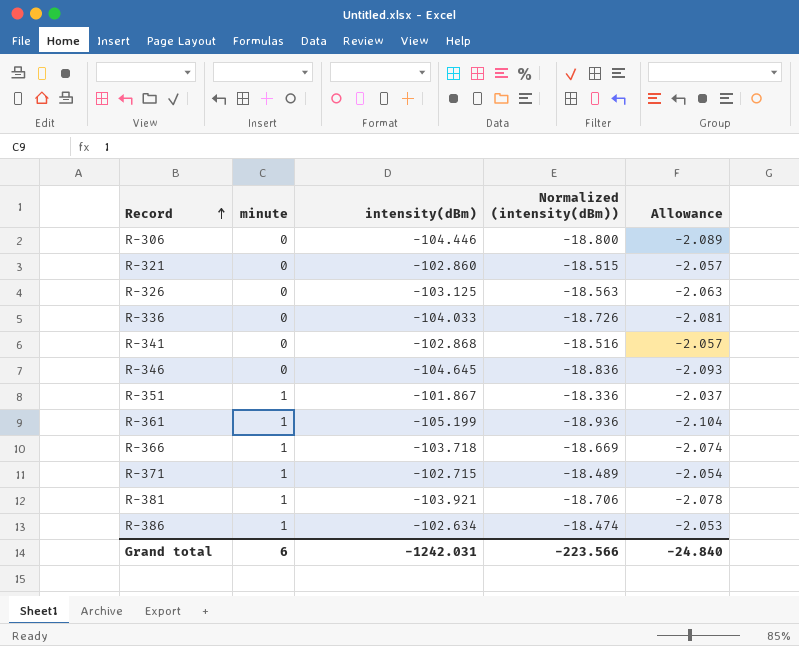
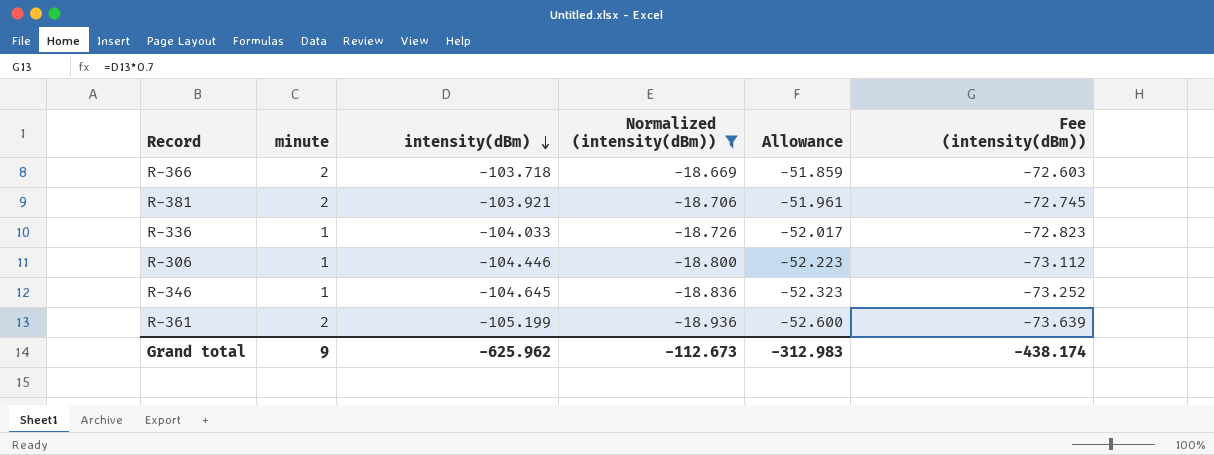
filter: none -> Normalized (intensity(dBm)) <= -18.669
row order: Record ascending -> intensity(dBm) descending
column Allowance | formula: [intensity(dBm)] * 0.02 -> [intensity(dBm)] * 0.5
column Fee (intensity(dBm)) | formula: none -> [intensity(dBm)] * 0.7
R-366 | minute: 1 -> 2
R-381 | minute: 1 -> 2
R-336 | minute: 0 -> 1
R-306 | minute: 0 -> 1
R-346 | minute: 0 -> 1
R-361 | minute: 1 -> 2
Grand total | minute: 6 -> 9
Grand total | intensity(dBm): -1242.031 -> -625.962
Grand total | Normalized (intensity(dBm)): -223.566 -> -112.673
Grand total | Allowance: -24.840 -> -312.983

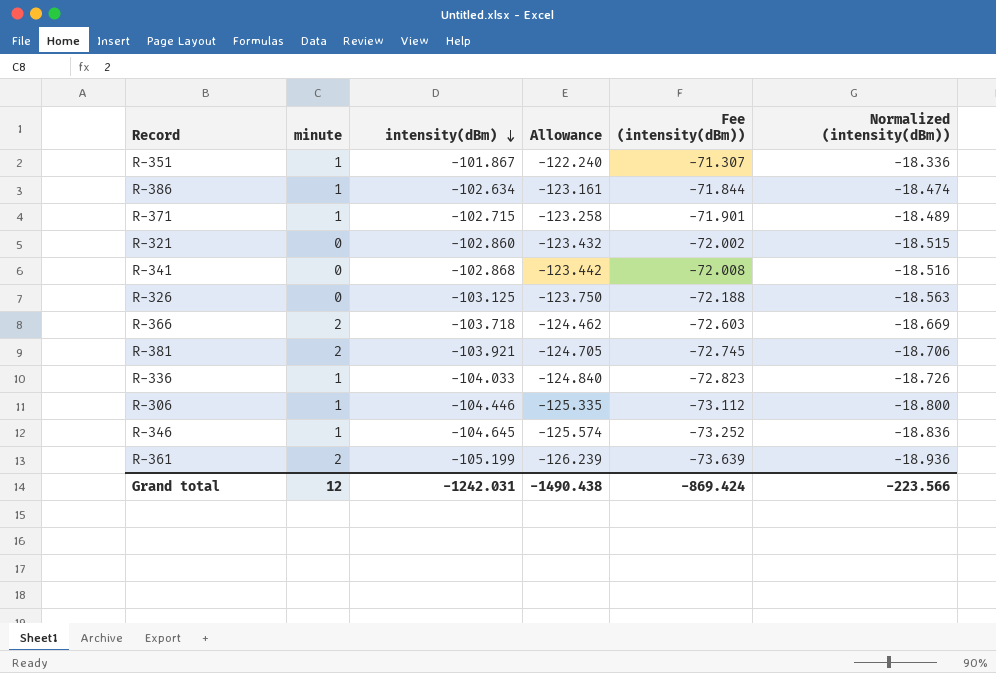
filter: Normalized (intensity(dBm)) <= -18.669 -> none
column Allowance | formula: [intensity(dBm)] * 0.5 -> [intensity(dBm)] * 1.2
column Normalized (intensity(dBm)) | position: 4 -> 6
Grand total | minute: 9 -> 12
Grand total | intensity(dBm): -625.962 -> -1242.031
Grand total | Allowance: -312.983 -> -1490.438
Grand total | Fee (intensity(dBm)): -438.174 -> -869.424
Grand total | Normalized (intensity(dBm)): -112.673 -> -223.566

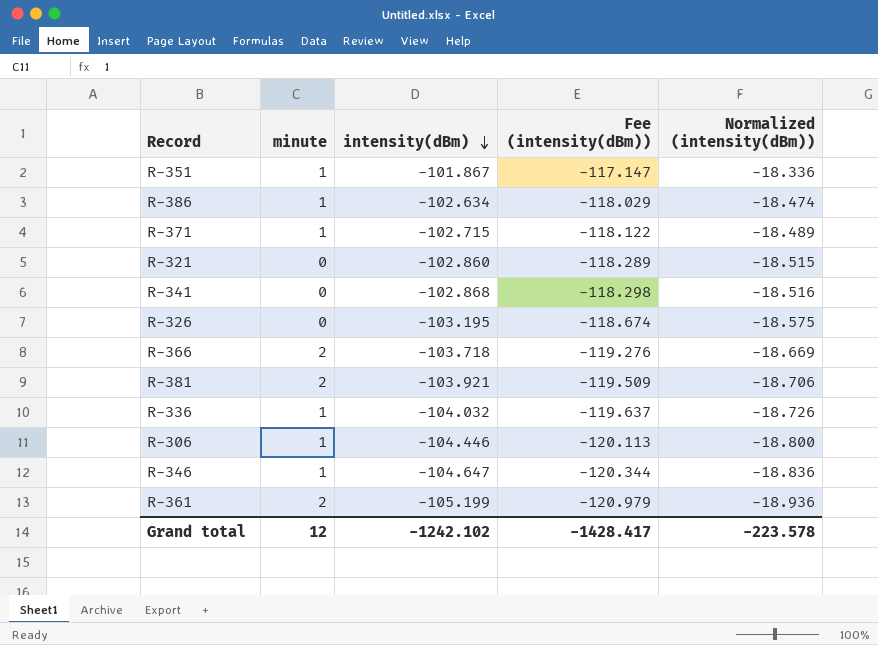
column Allowance | formula: [intensity(dBm)] * 1.2 -> none
column Fee (intensity(dBm)) | formula: [intensity(dBm)] * 0.7 -> [intensity(dBm)] * 1.15
R-326 | intensity(dBm): -103.125 -> -103.195
R-326 | Normalized (intensity(dBm)): -18.563 -> -18.575
R-336 | intensity(dBm): -104.033 -> -104.032
R-346 | intensity(dBm): -104.645 -> -104.647
Grand total | intensity(dBm): -1242.031 -> -1242.102
Grand total | Fee (intensity(dBm)): -869.424 -> -1428.417
Grand total | Normalized (intensity(dBm)): -223.566 -> -223.578

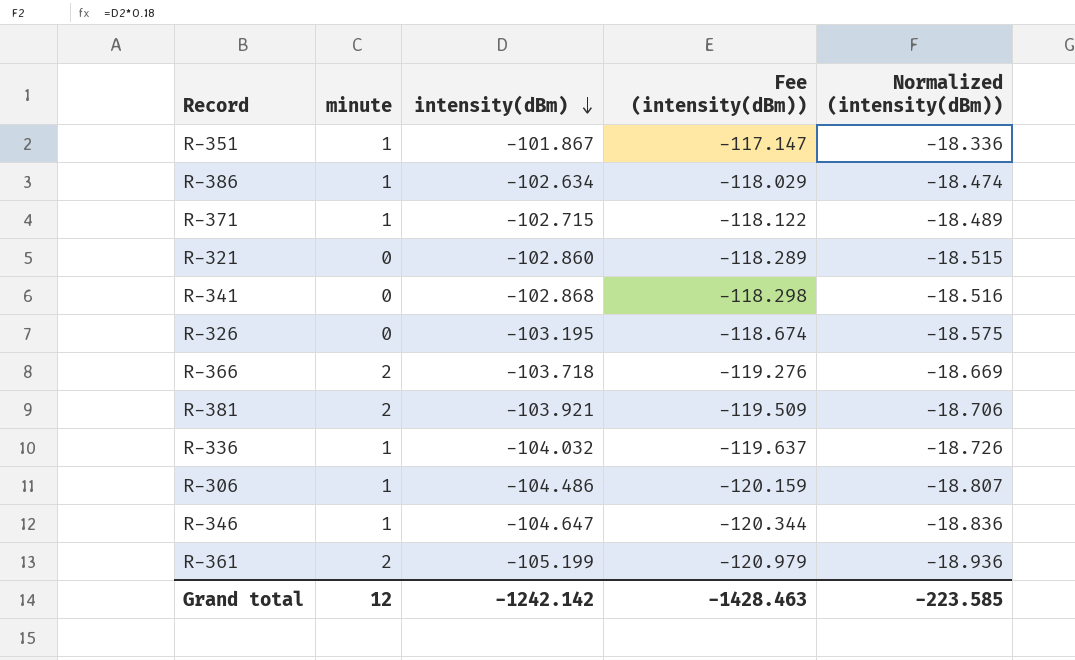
R-306 | intensity(dBm): -104.446 -> -104.486
R-306 | Fee (intensity(dBm)): -120.113 -> -120.159
R-306 | Normalized (intensity(dBm)): -18.800 -> -18.807
Grand total | intensity(dBm): -1242.102 -> -1242.142
Grand total | Fee (intensity(dBm)): -1428.417 -> -1428.463
Grand total | Normalized (intensity(dBm)): -223.578 -> -223.585

